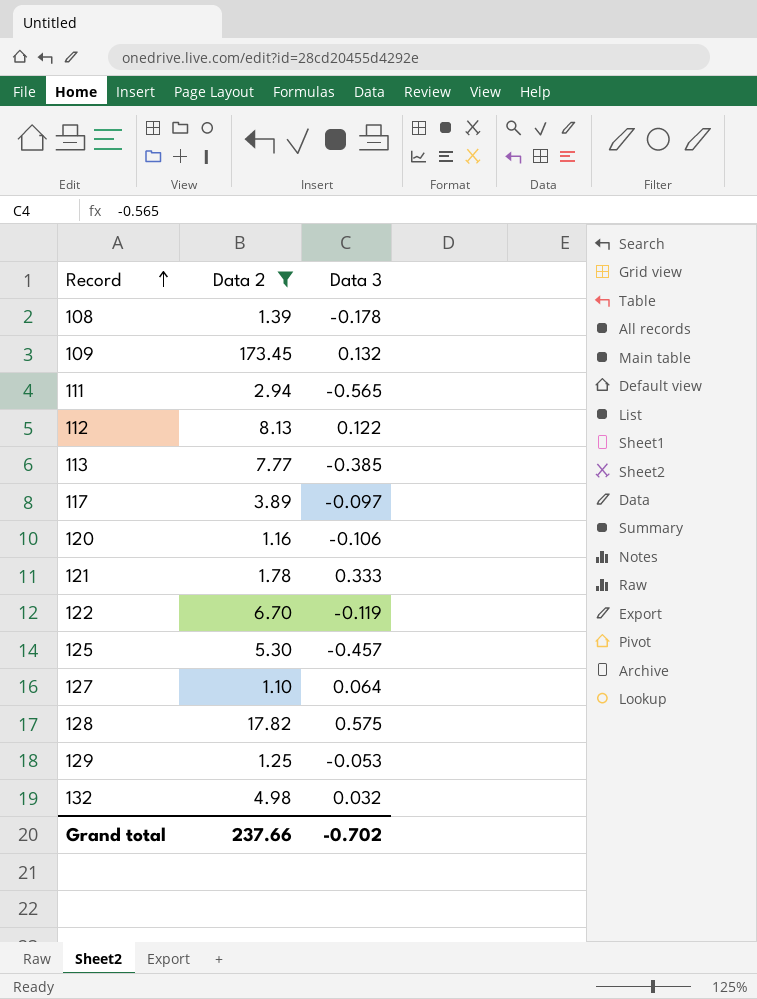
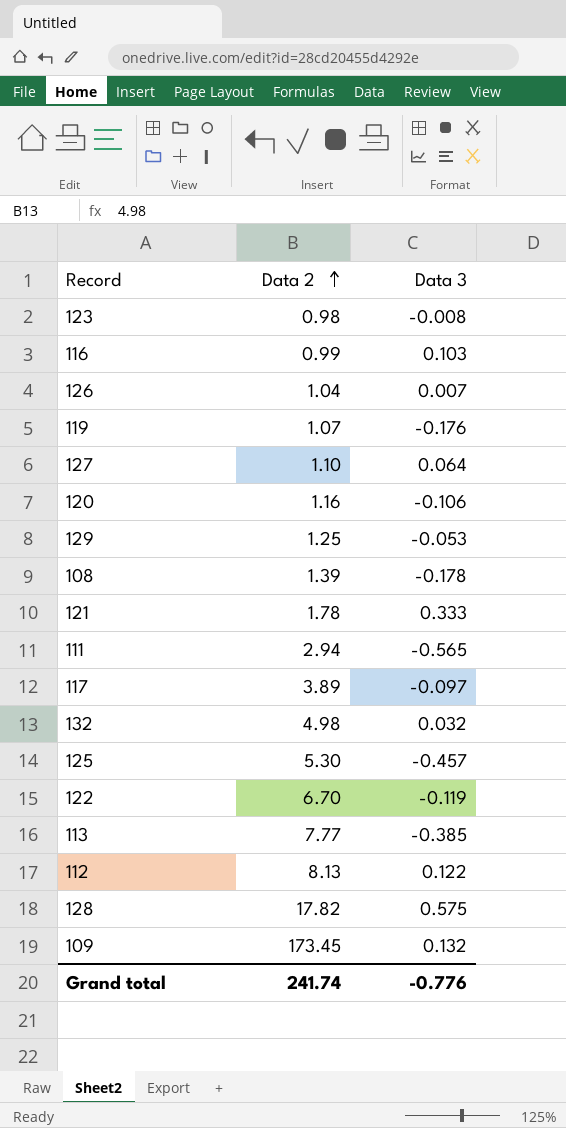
filter: Data 2 >= 1.10 -> none
row order: Record ascending -> Data 2 ascending
Grand total | Data 2: 237.66 -> 241.74
Grand total | Data 3: -0.702 -> -0.776

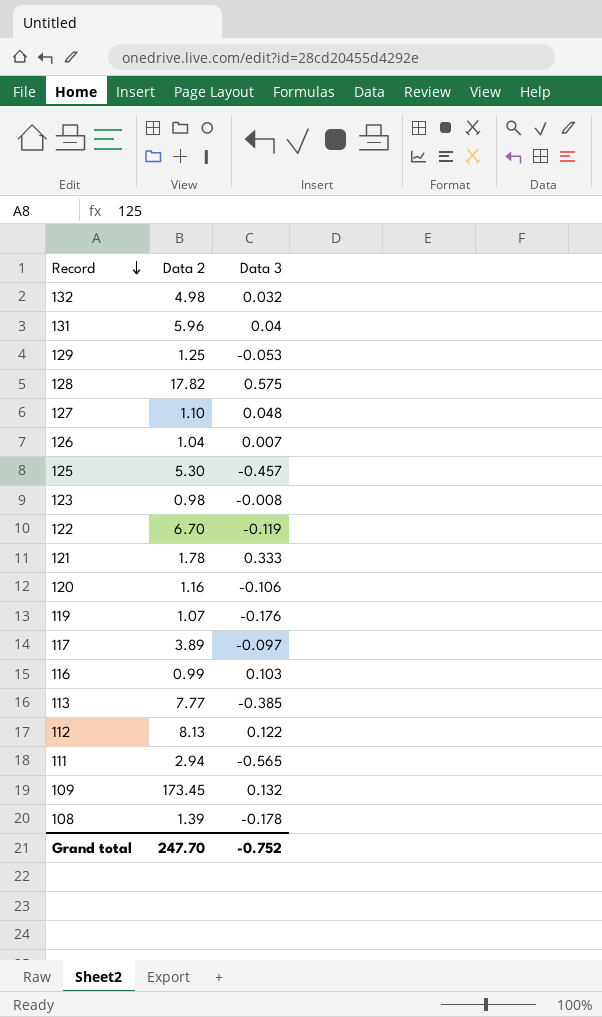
row order: Data 2 ascending -> Record descending
row 131: none -> 5.96 | 0.04
127 | Data 3: 0.064 -> 0.048
Grand total | Data 2: 241.74 -> 247.70
Grand total | Data 3: -0.776 -> -0.752

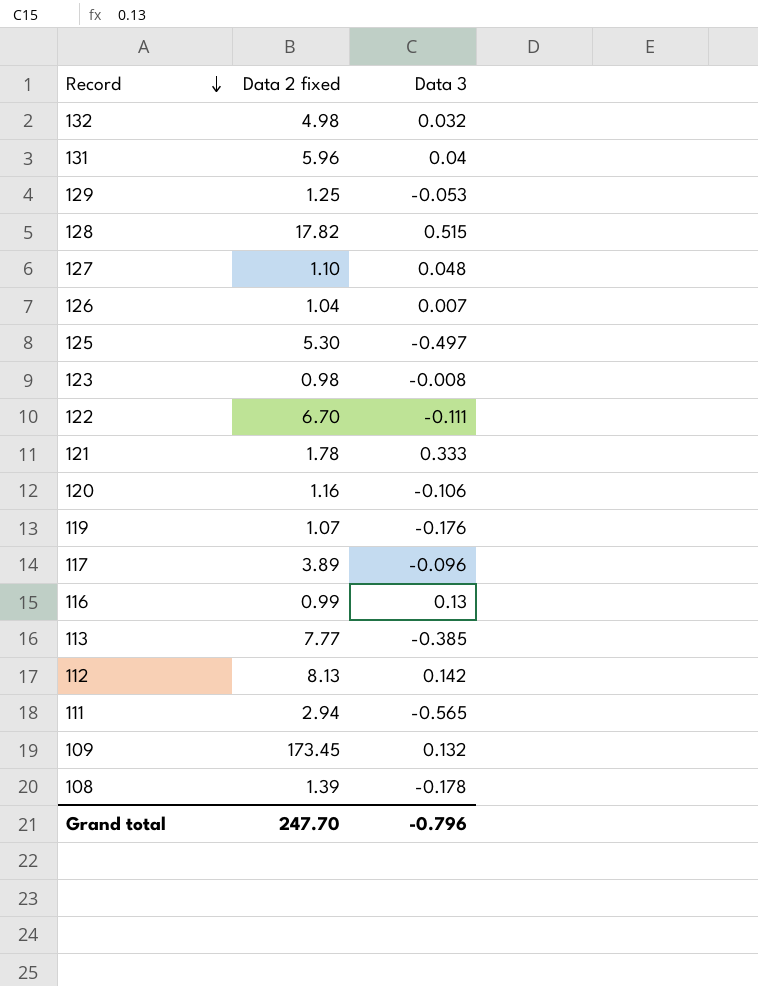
column name: Data 2 -> Data 2 fixed
128 | Data 3: 0.575 -> 0.515
125 | Data 3: -0.457 -> -0.497
122 | Data 3: -0.119 -> -0.111
117 | Data 3: -0.097 -> -0.096
116 | Data 3: 0.103 -> 0.13
112 | Data 3: 0.122 -> 0.142
Grand total | Data 3: -0.752 -> -0.796

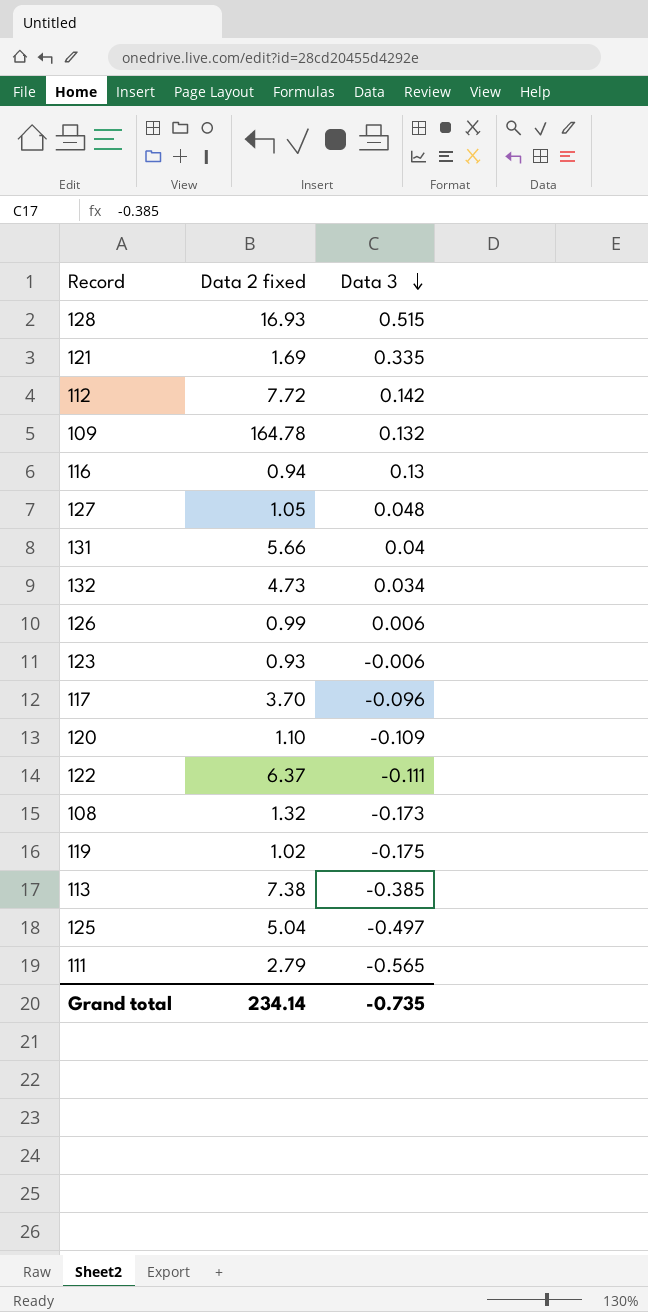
row order: Record descending -> Data 3 descending
row 129: 1.25 | -0.053 -> none
128 | Data 2 fixed: 17.82 -> 16.93
121 | Data 2 fixed: 1.78 -> 1.69
121 | Data 3: 0.333 -> 0.335
112 | Data 2 fixed: 8.13 -> 7.72
109 | Data 2 fixed: 173.45 -> 164.78
116 | Data 2 fixed: 0.99 -> 0.94
127 | Data 2 fixed: 1.10 -> 1.05
131 | Data 2 fixed: 5.96 -> 5.66
132 | Data 2 fixed: 4.98 -> 4.73
132 | Data 3: 0.032 -> 0.034
126 | Data 2 fixed: 1.04 -> 0.99
126 | Data 3: 0.007 -> 0.006
123 | Data 2 fixed: 0.98 -> 0.93
123 | Data 3: -0.008 -> -0.006
117 | Data 2 fixed: 3.89 -> 3.70
120 | Data 2 fixed: 1.16 -> 1.10
120 | Data 3: -0.106 -> -0.109
122 | Data 2 fixed: 6.70 -> 6.37
108 | Data 2 fixed: 1.39 -> 1.32
108 | Data 3: -0.178 -> -0.173
119 | Data 2 fixed: 1.07 -> 1.02
119 | Data 3: -0.176 -> -0.175
113 | Data 2 fixed: 7.77 -> 7.38
125 | Data 2 fixed: 5.30 -> 5.04
111 | Data 2 fixed: 2.94 -> 2.79
Grand total | Data 2 fixed: 247.70 -> 234.14
Grand total | Data 3: -0.796 -> -0.735

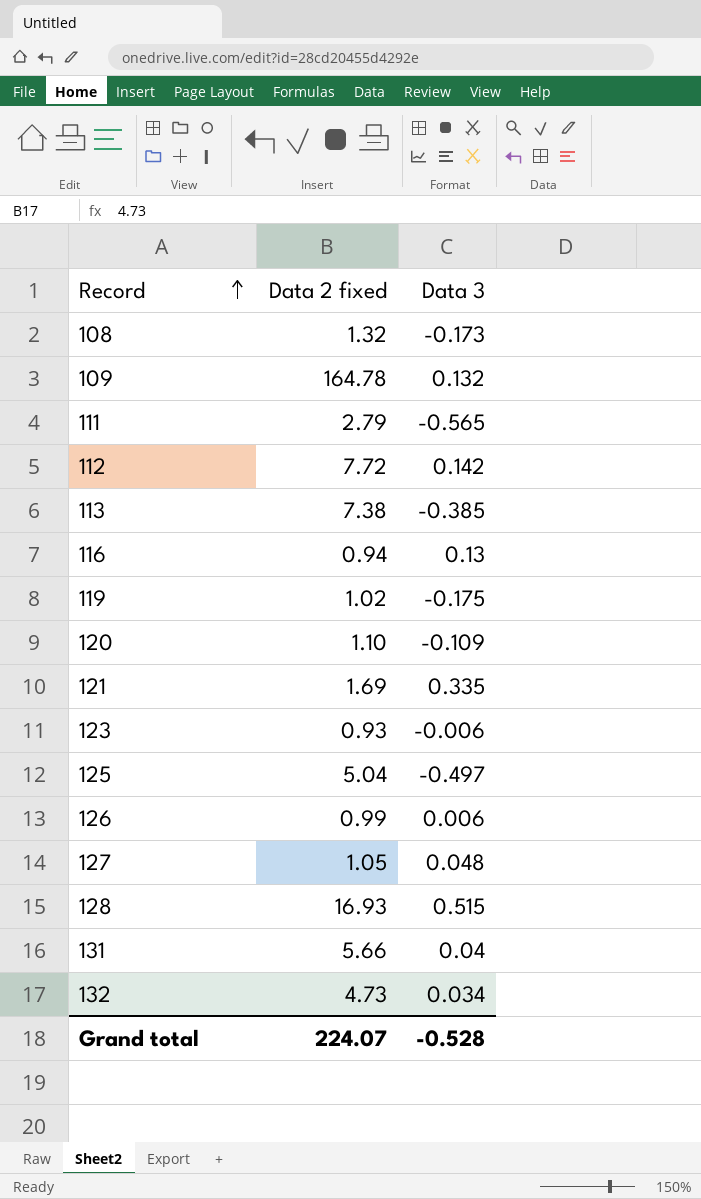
row order: Data 3 descending -> Record ascending
row 117: 3.70 | -0.096 -> none
row 122: 6.37 | -0.111 -> none
Grand total | Data 2 fixed: 234.14 -> 224.07
Grand total | Data 3: -0.735 -> -0.528

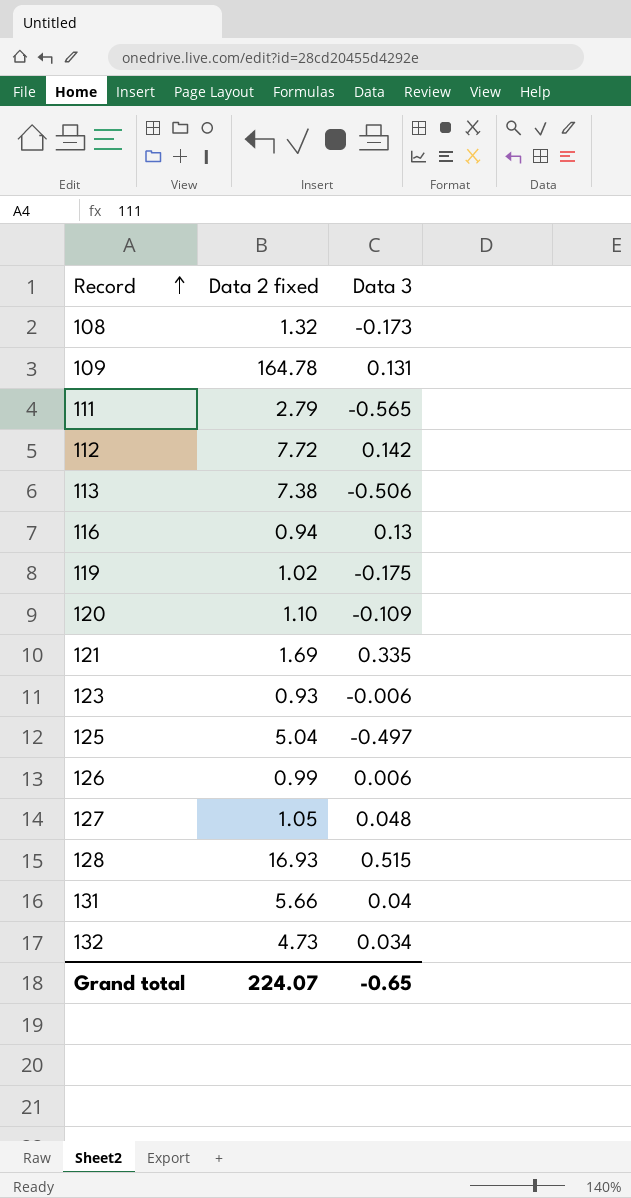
109 | Data 3: 0.132 -> 0.131
113 | Data 3: -0.385 -> -0.506
Grand total | Data 3: -0.528 -> -0.65

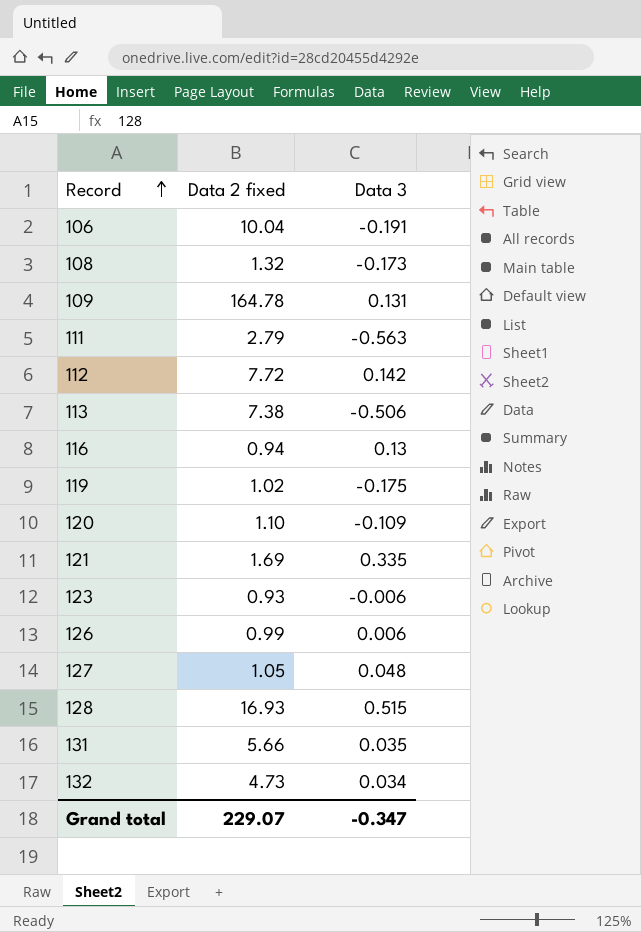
row 125: 5.04 | -0.497 -> none
row 106: none -> 10.04 | -0.191
111 | Data 3: -0.565 -> -0.563
131 | Data 3: 0.04 -> 0.035
Grand total | Data 2 fixed: 224.07 -> 229.07
Grand total | Data 3: -0.65 -> -0.347

